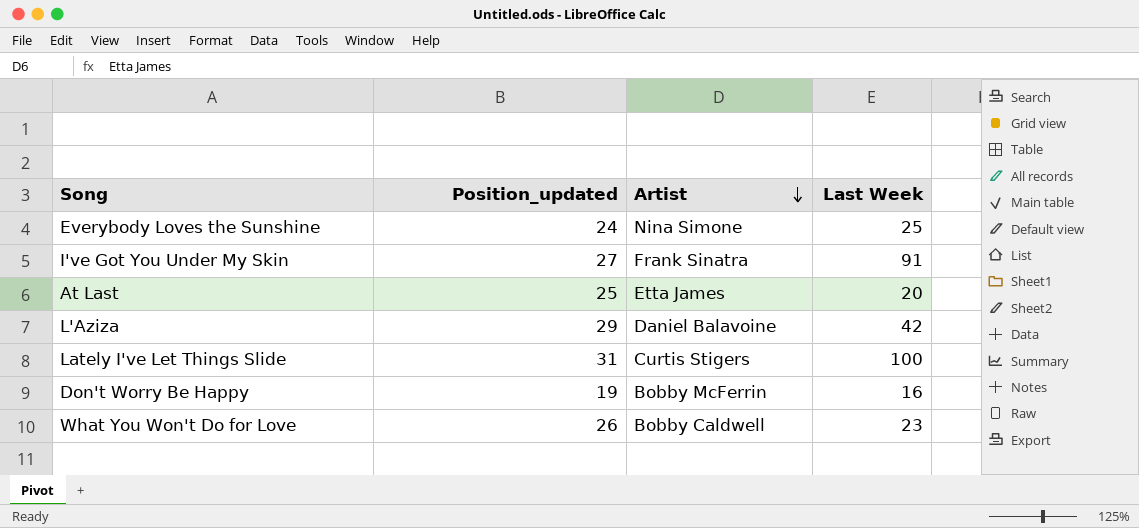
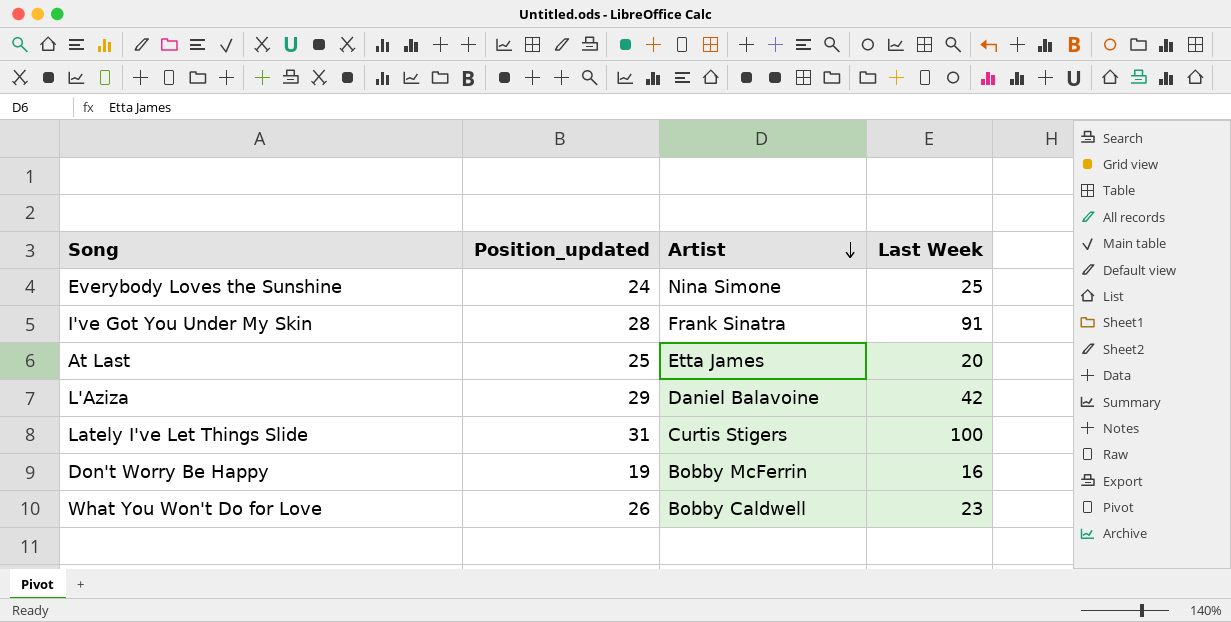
I've Got You Under My Skin | Position_updated: 27 -> 28

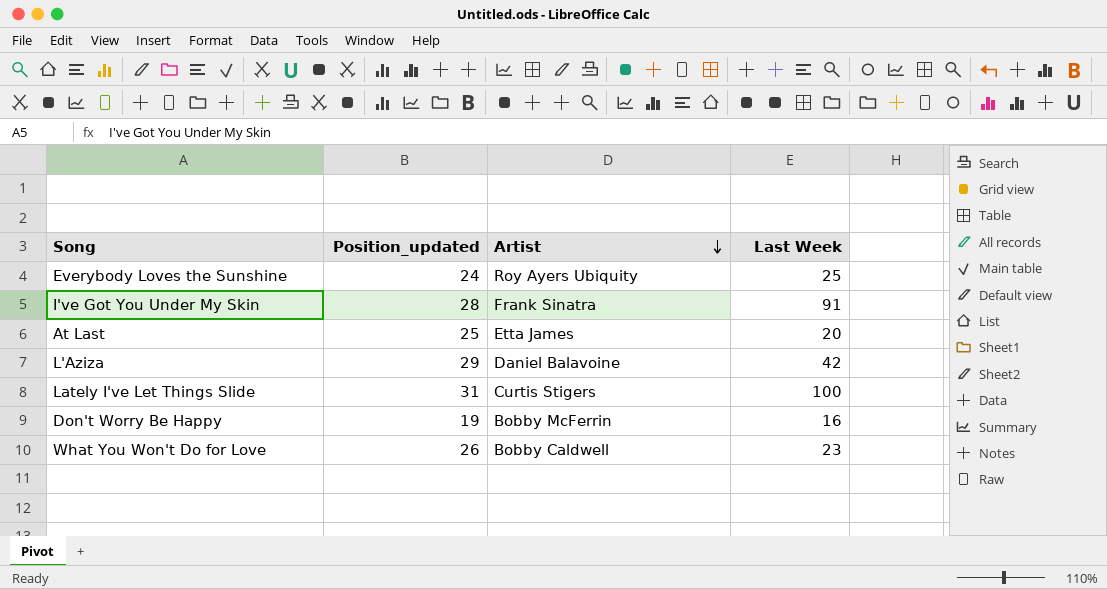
Everybody Loves the Sunshine | Artist: Nina Simone -> Roy Ayers Ubiquity

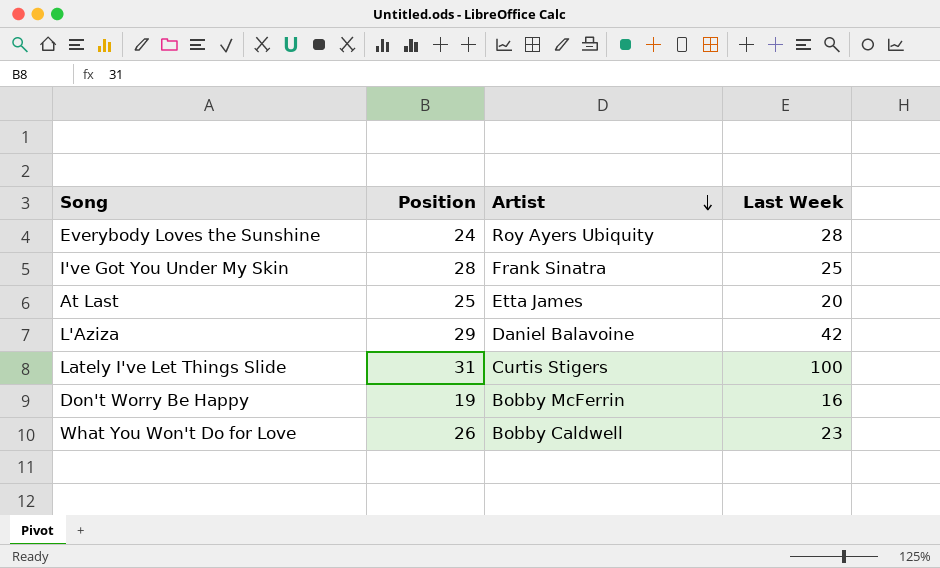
column name: Position_updated -> Position
Everybody Loves the Sunshine | Last Week: 25 -> 28
I've Got You Under My Skin | Last Week: 91 -> 25

